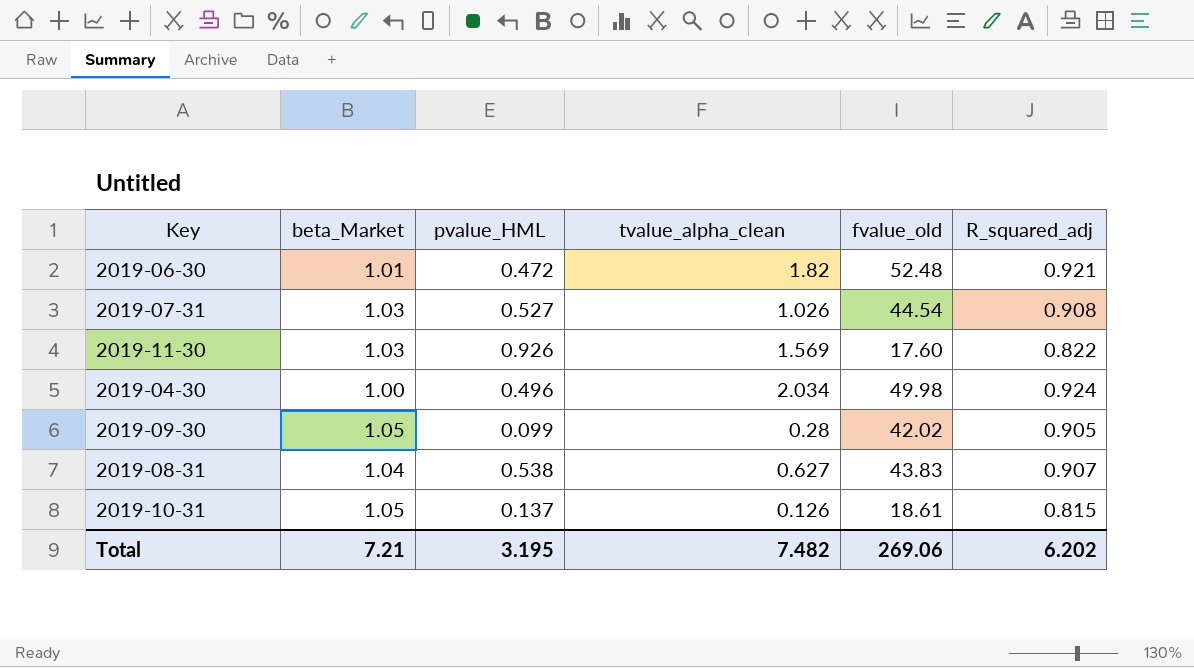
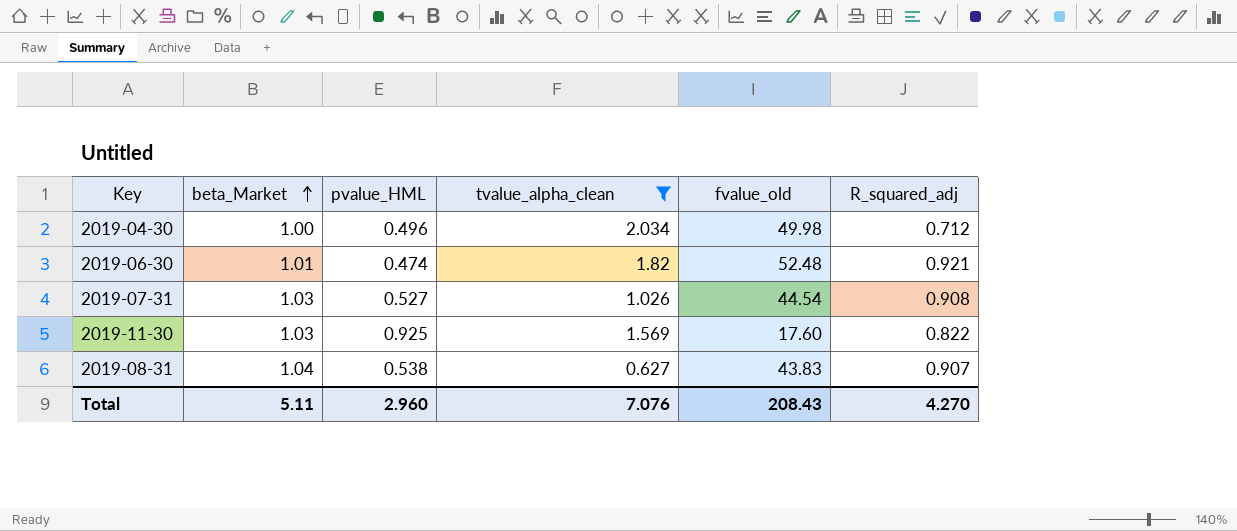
filter: none -> tvalue_alpha_clean >= 0.627
row order: none -> beta_Market ascending
2019-04-30 | R_squared_adj: 0.924 -> 0.712
2019-06-30 | pvalue_HML: 0.472 -> 0.474
2019-11-30 | pvalue_HML: 0.926 -> 0.925
Total | beta_Market: 7.21 -> 5.11
Total | pvalue_HML: 3.195 -> 2.960
Total | tvalue_alpha_clean: 7.482 -> 7.076
Total | fvalue_old: 269.06 -> 208.43
Total | R_squared_adj: 6.202 -> 4.270

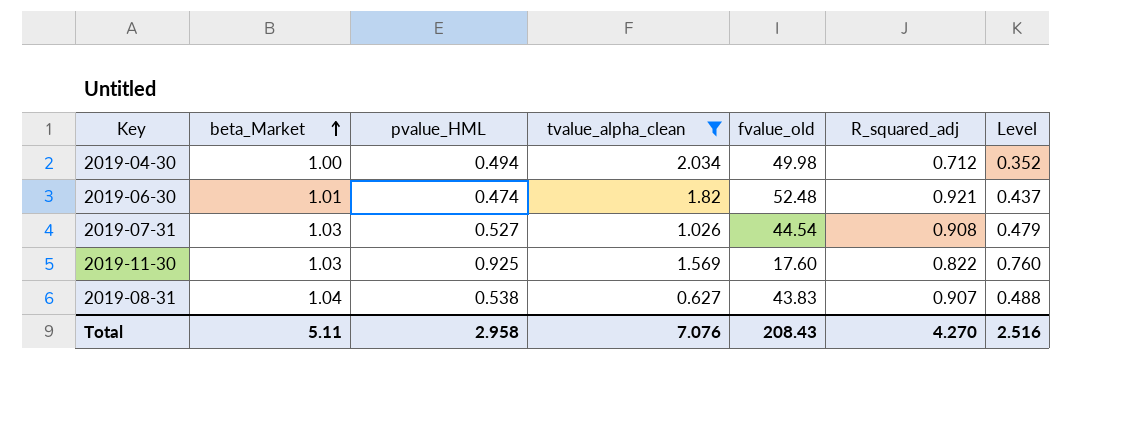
column Level | formula: none -> [pvalue_HML] * [R_squared_adj]
2019-04-30 | pvalue_HML: 0.496 -> 0.494
Total | pvalue_HML: 2.960 -> 2.958

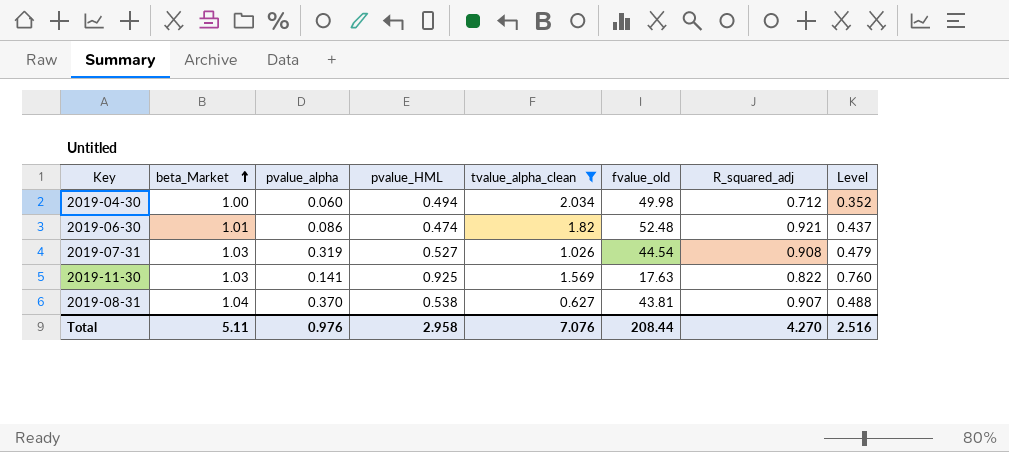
column pvalue_alpha | position: none -> 3
2019-11-30 | fvalue_old: 17.60 -> 17.63
2019-08-31 | fvalue_old: 43.83 -> 43.81
Total | fvalue_old: 208.43 -> 208.44

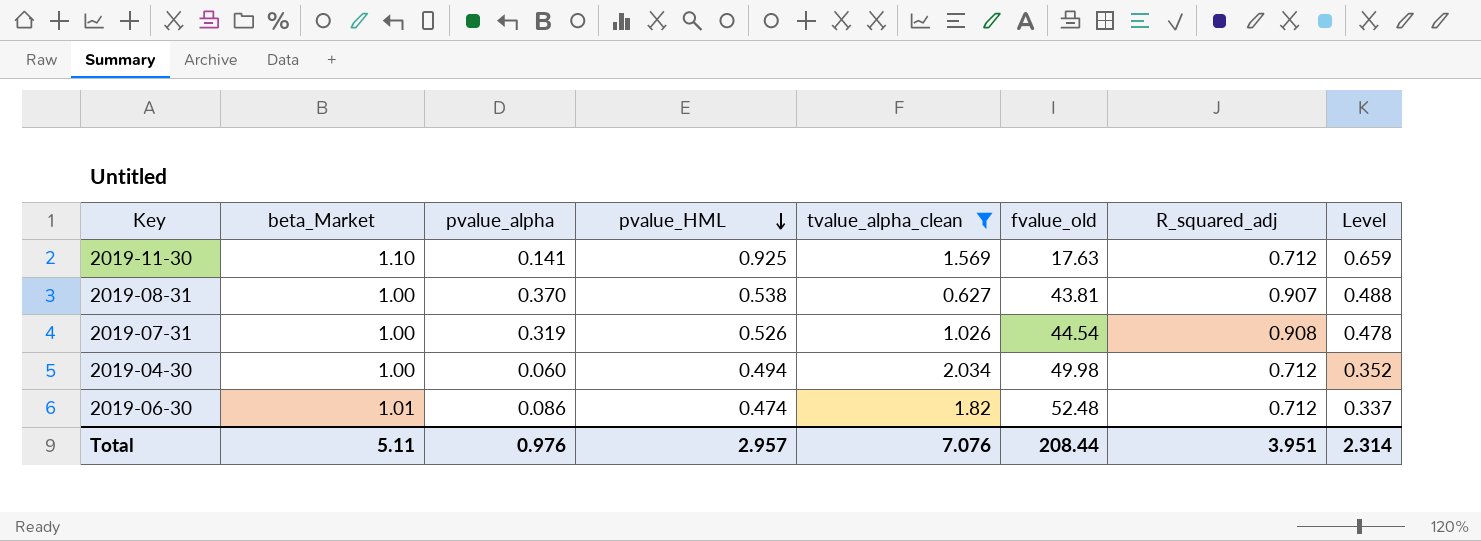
row order: beta_Market ascending -> pvalue_HML descending
2019-11-30 | beta_Market: 1.03 -> 1.10
2019-11-30 | R_squared_adj: 0.822 -> 0.712
2019-11-30 | Level: 0.760 -> 0.659
2019-08-31 | beta_Market: 1.04 -> 1.00
2019-07-31 | beta_Market: 1.03 -> 1.00
2019-07-31 | pvalue_HML: 0.527 -> 0.526
2019-07-31 | Level: 0.479 -> 0.478
2019-06-30 | R_squared_adj: 0.921 -> 0.712
2019-06-30 | Level: 0.437 -> 0.337
Total | pvalue_HML: 2.958 -> 2.957
Total | R_squared_adj: 4.270 -> 3.951
Total | Level: 2.516 -> 2.314

